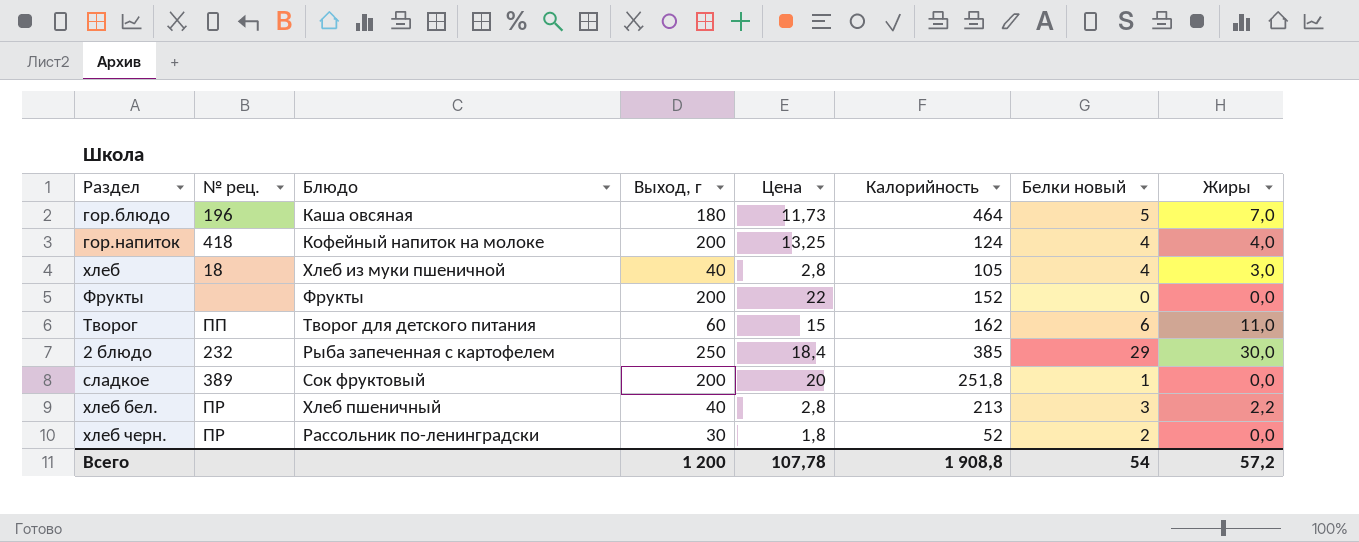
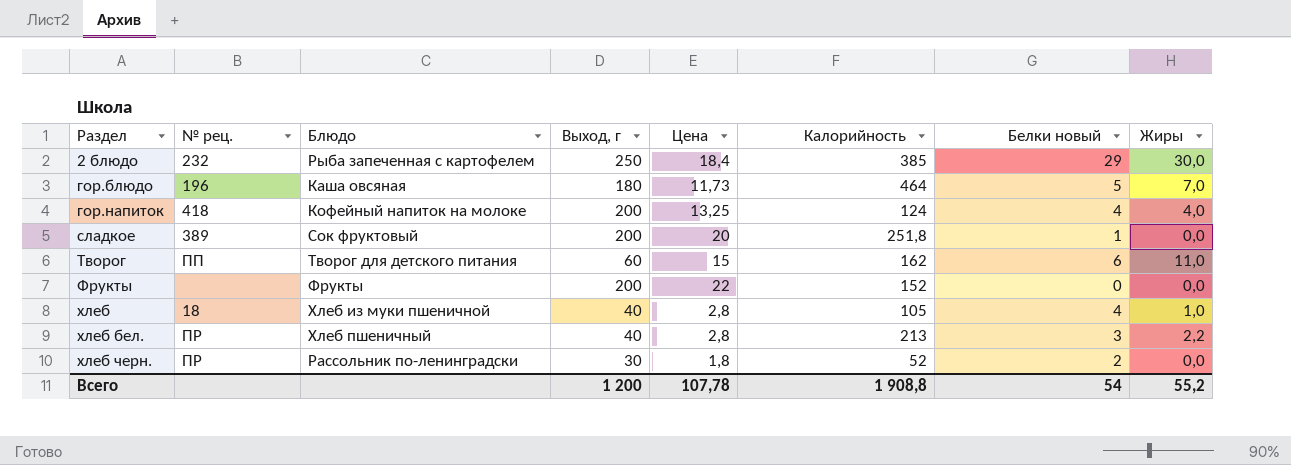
row order: none -> Раздел ascending
хлеб | Жиры: 3,0 -> 1,0
Всего | Жиры: 57,2 -> 55,2

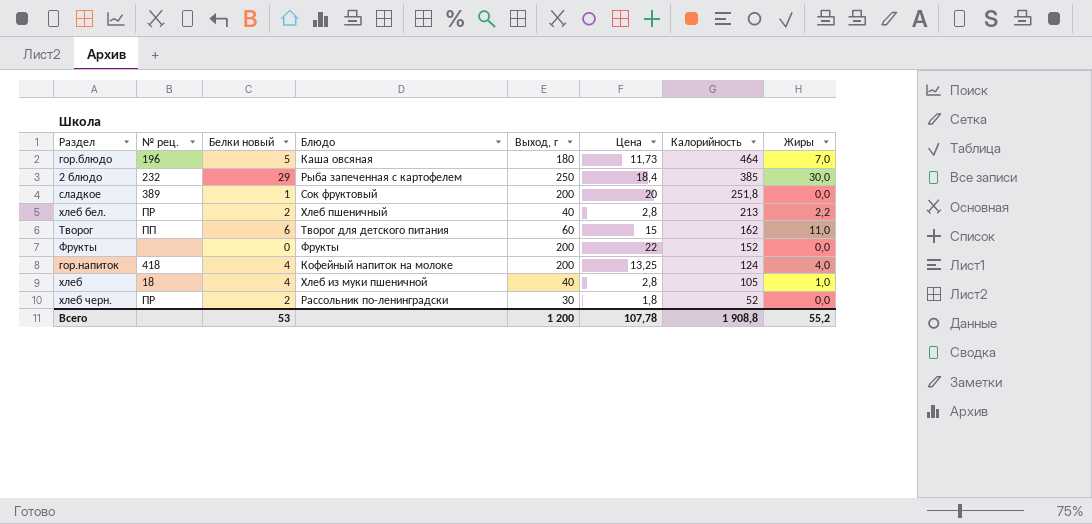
row order: Раздел ascending -> Калорийность descending
column Белки новый | position: 7 -> 3
хлеб бел. | Белки новый: 3 -> 2
Всего | Белки новый: 54 -> 53

